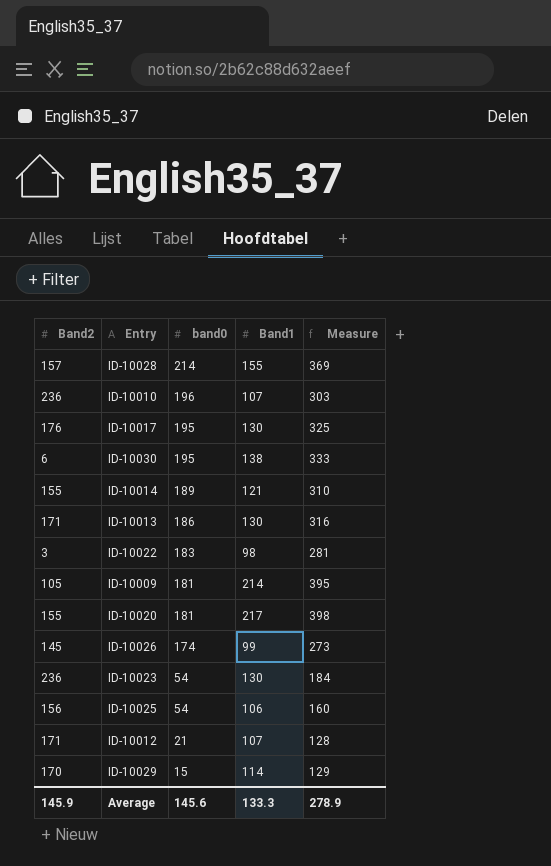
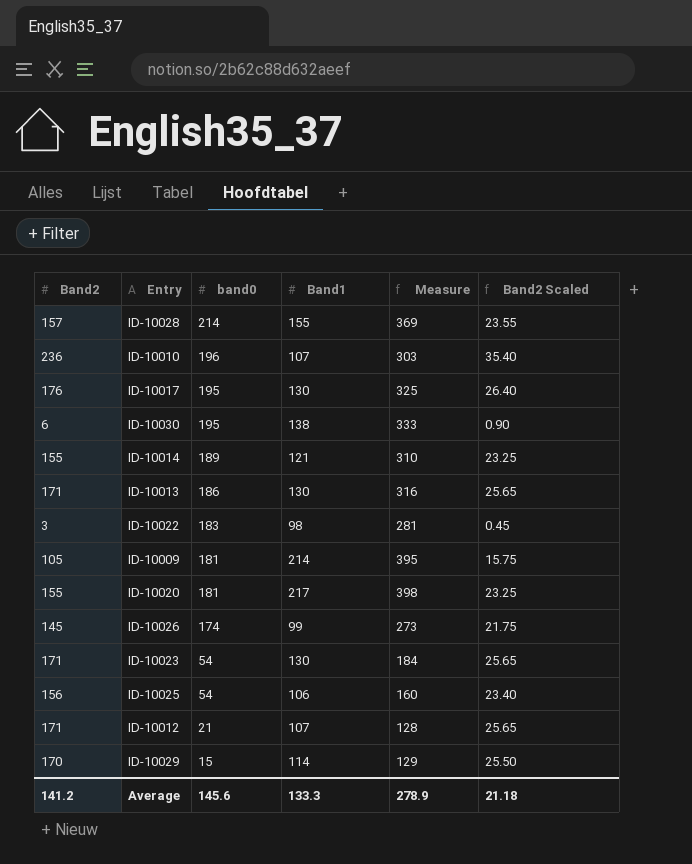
column Band2 Scaled | formula: none -> [Band2] * 0.15
ID-10023 | Band2: 236 -> 171
Average | Band2: 145.9 -> 141.2

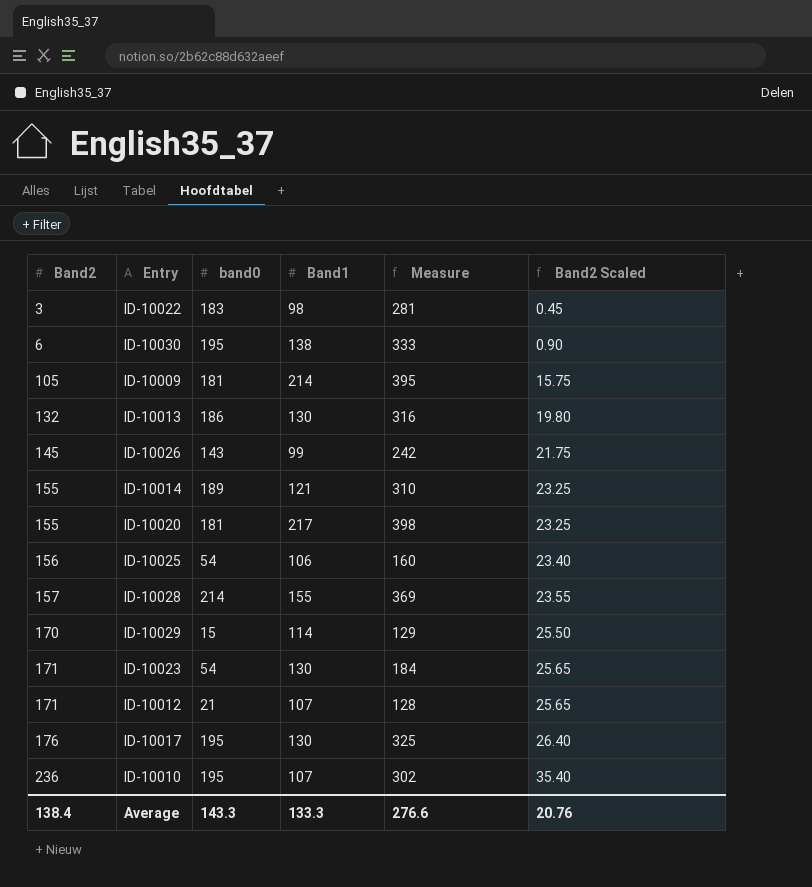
row order: band0 descending -> Band2 ascending
ID-10013 | Band2: 171 -> 132
ID-10013 | Band2 Scaled: 25.65 -> 19.80
ID-10026 | band0: 174 -> 143
ID-10026 | Measure: 273 -> 242
ID-10010 | band0: 196 -> 195
ID-10010 | Measure: 303 -> 302
Average | Band2: 141.2 -> 138.4
Average | band0: 145.6 -> 143.3
Average | Measure: 278.9 -> 276.6
Average | Band2 Scaled: 21.18 -> 20.76

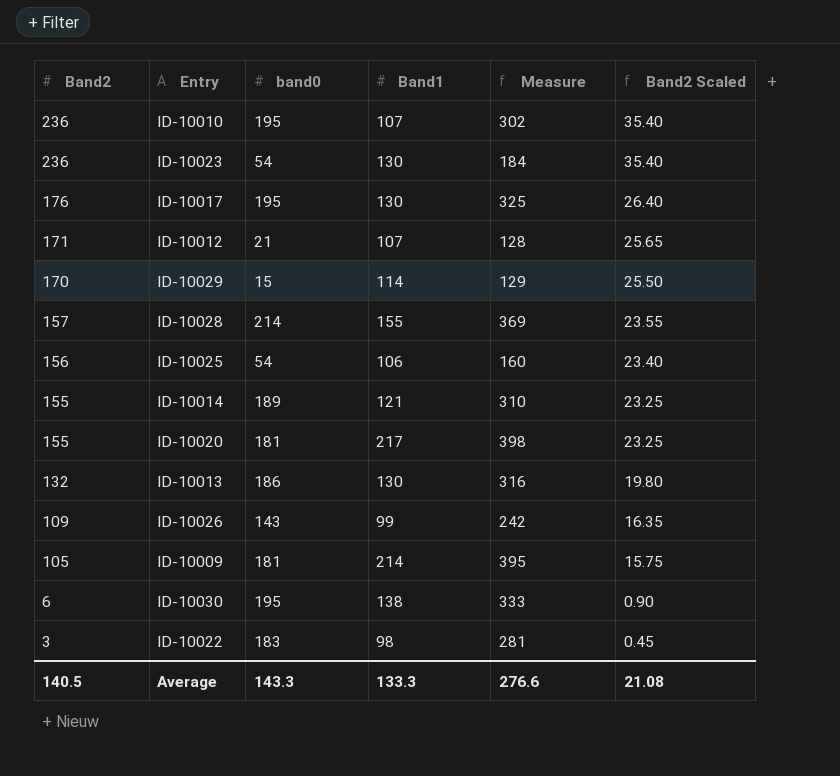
row order: Band2 ascending -> Band2 descending
ID-10023 | Band2: 171 -> 236
ID-10023 | Band2 Scaled: 25.65 -> 35.40
ID-10026 | Band2: 145 -> 109
ID-10026 | Band2 Scaled: 21.75 -> 16.35
Average | Band2: 138.4 -> 140.5
Average | Band2 Scaled: 20.76 -> 21.08

